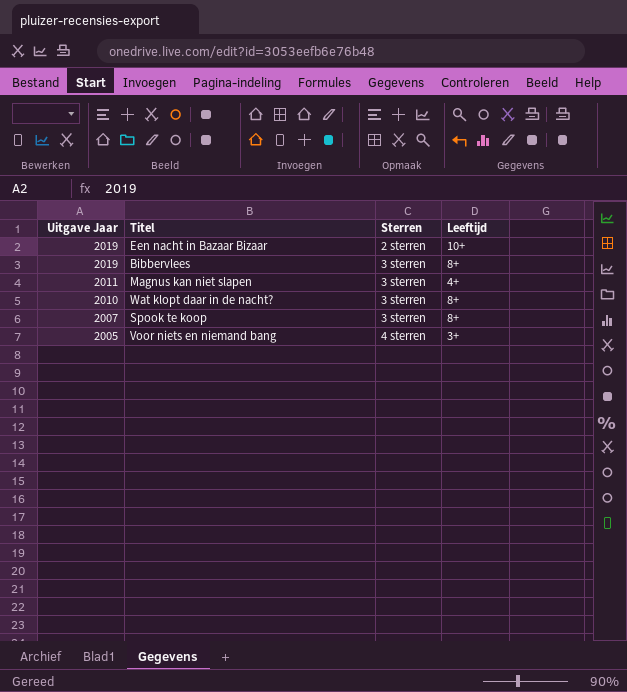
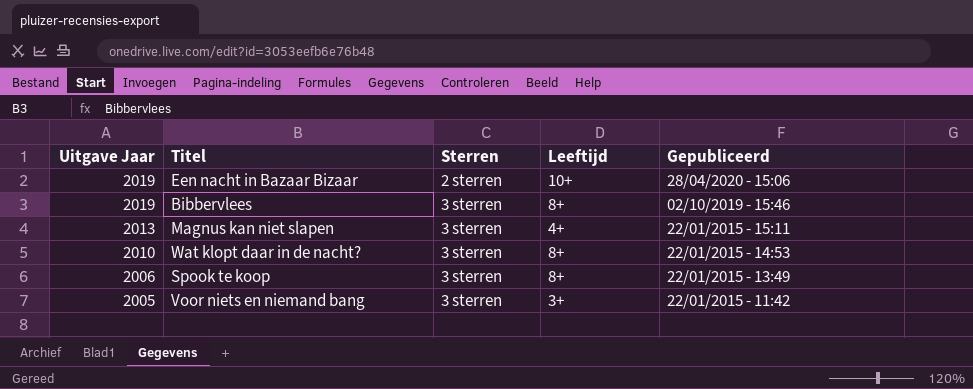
column Gepubliceerd | position: none -> 5
Magnus kan niet slapen | Uitgave Jaar: 2011 -> 2013
Spook te koop | Uitgave Jaar: 2007 -> 2006
Voor niets en niemand bang | Sterren: 4 sterren -> 3 sterren

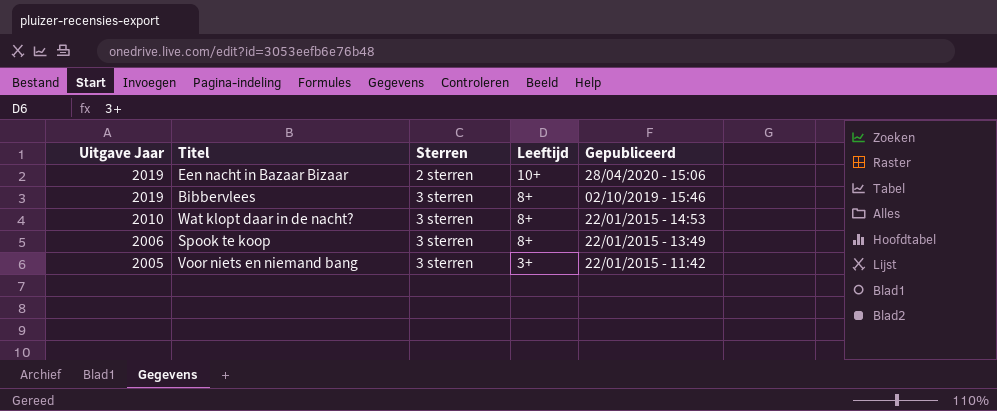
row Magnus kan niet slapen: 2013 | 3 sterren | 4+ | 22/01/2015 - 15:11 -> none

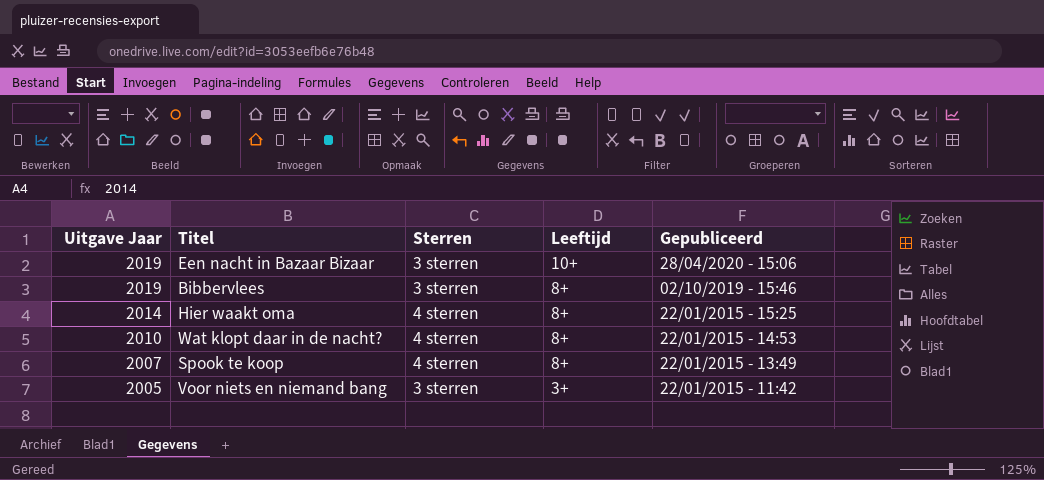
Een nacht in Bazaar Bizaar | Sterren: 2 sterren -> 3 sterren
row Hier waakt oma: none -> 2014 | 4 sterren | 8+ | 22/01/2015 - 15:25
Wat klopt daar in de nacht? | Sterren: 3 sterren -> 4 sterren
Spook te koop | Uitgave Jaar: 2006 -> 2007
Spook te koop | Sterren: 3 sterren -> 4 sterren

